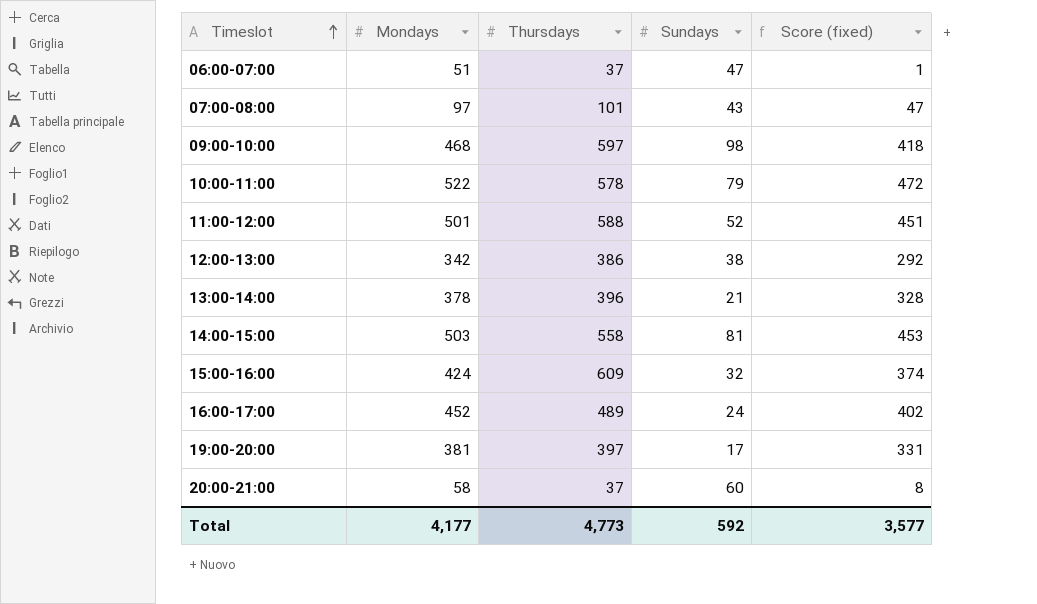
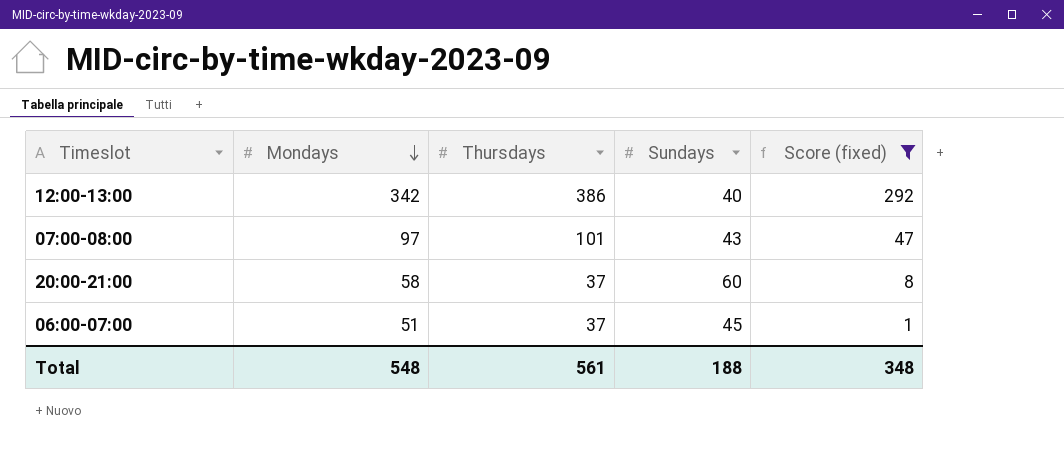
filter: none -> Score (fixed) <= 292
row order: Timeslot ascending -> Mondays descending
12:00-13:00 | Sundays: 38 -> 40
06:00-07:00 | Sundays: 47 -> 45
Total | Mondays: 4,177 -> 548
Total | Thursdays: 4,773 -> 561
Total | Sundays: 592 -> 188
Total | Score (fixed): 3,577 -> 348

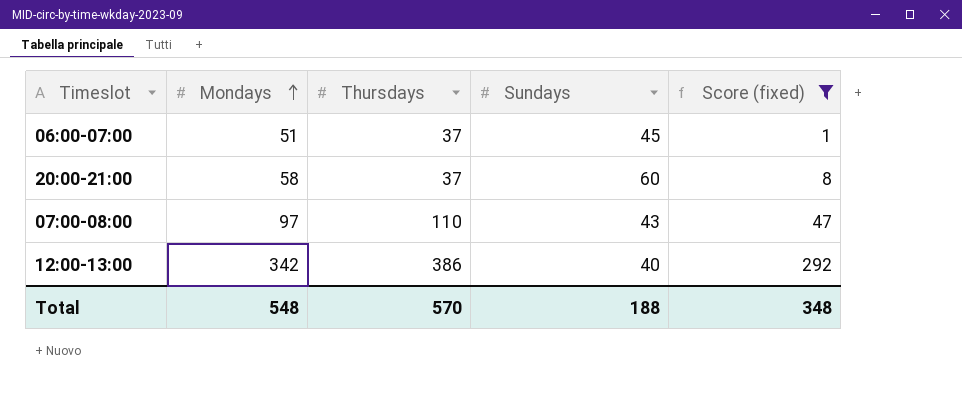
row order: Mondays descending -> Mondays ascending
07:00-08:00 | Thursdays: 101 -> 110
Total | Thursdays: 561 -> 570

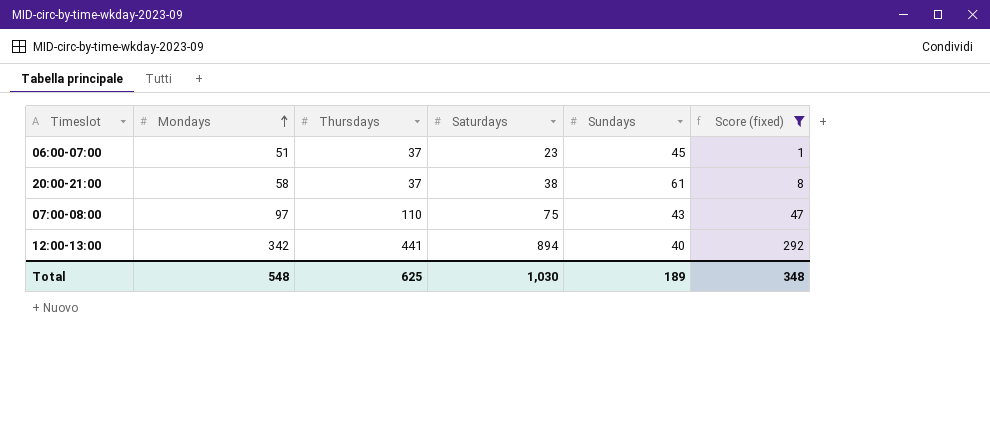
column Saturdays | position: none -> 4
20:00-21:00 | Sundays: 60 -> 61
12:00-13:00 | Thursdays: 386 -> 441
Total | Thursdays: 570 -> 625
Total | Sundays: 188 -> 189

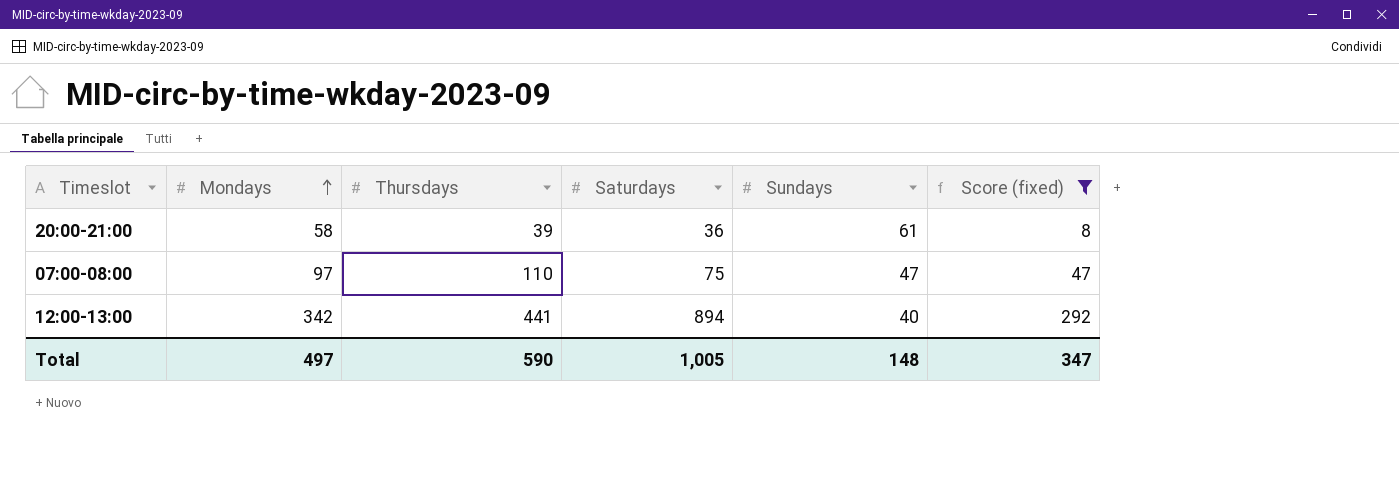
row 06:00-07:00: 51 | 37 | 23 | 45 | 1 -> none
20:00-21:00 | Thursdays: 37 -> 39
20:00-21:00 | Saturdays: 38 -> 36
07:00-08:00 | Sundays: 43 -> 47
Total | Mondays: 548 -> 497
Total | Thursdays: 625 -> 590
Total | Saturdays: 1,030 -> 1,005
Total | Sundays: 189 -> 148
Total | Score (fixed): 348 -> 347

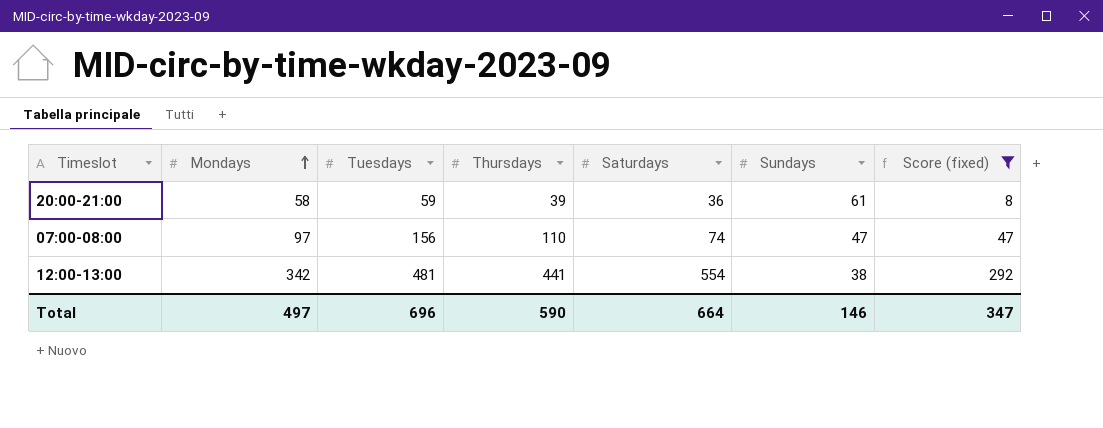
column Tuesdays | position: none -> 3
07:00-08:00 | Saturdays: 75 -> 74
12:00-13:00 | Saturdays: 894 -> 554
12:00-13:00 | Sundays: 40 -> 38
Total | Saturdays: 1,005 -> 664
Total | Sundays: 148 -> 146

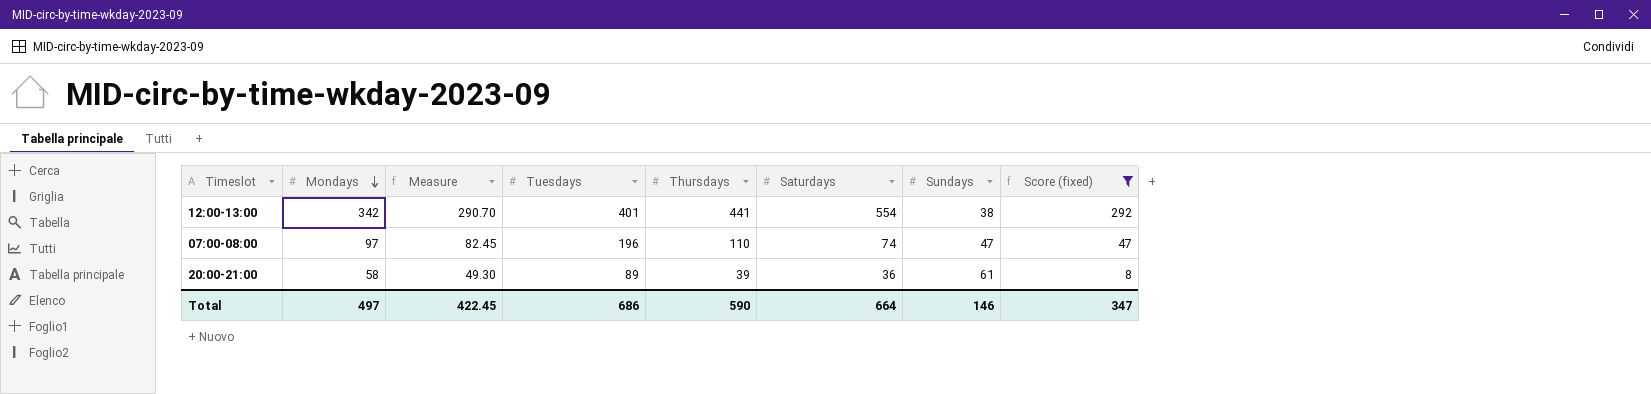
row order: Mondays ascending -> Mondays descending
column Measure | formula: none -> [Mondays] * 0.85
12:00-13:00 | Tuesdays: 481 -> 401
07:00-08:00 | Tuesdays: 156 -> 196
20:00-21:00 | Tuesdays: 59 -> 89
Total | Tuesdays: 696 -> 686

